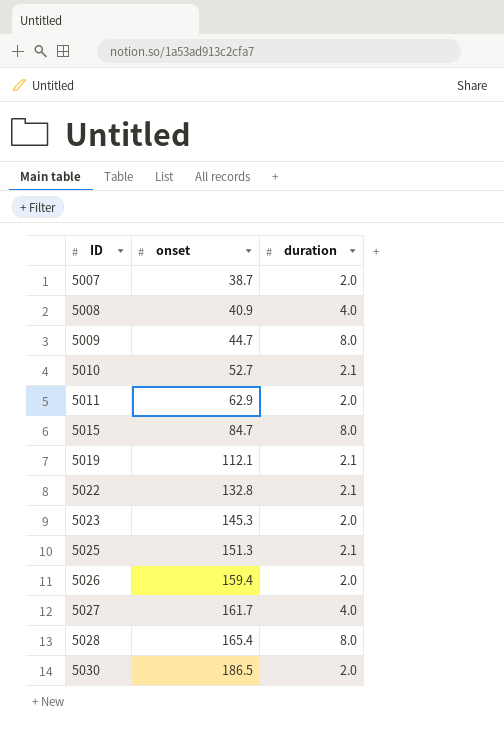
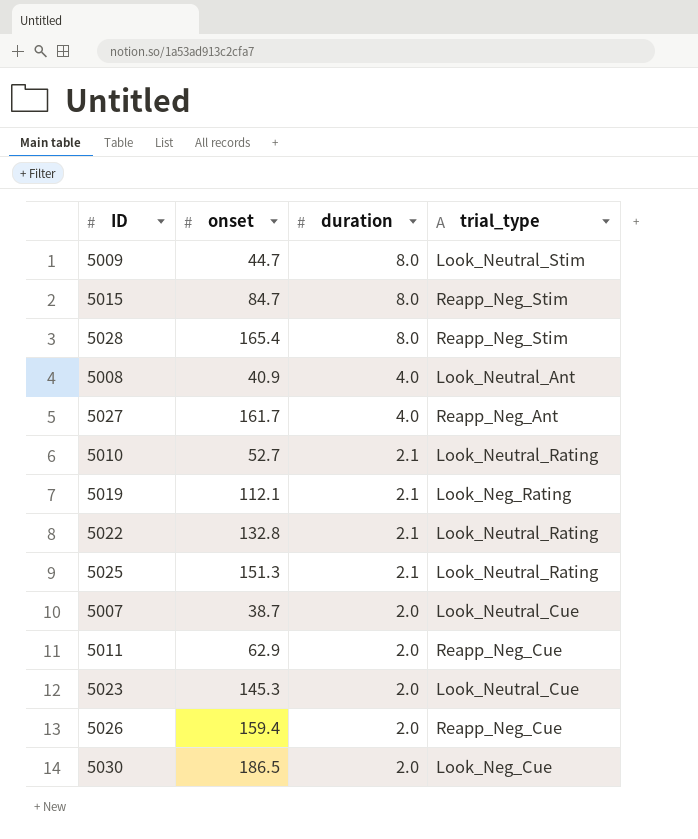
row order: ID ascending -> duration descending
column trial_type | position: none -> 4

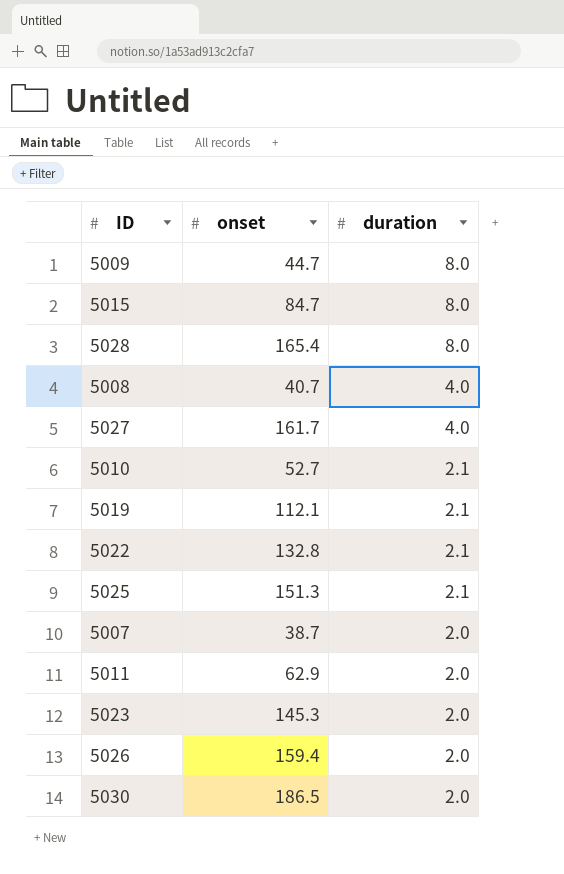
column trial_type | position: 4 -> none
5008 | onset: 40.9 -> 40.7

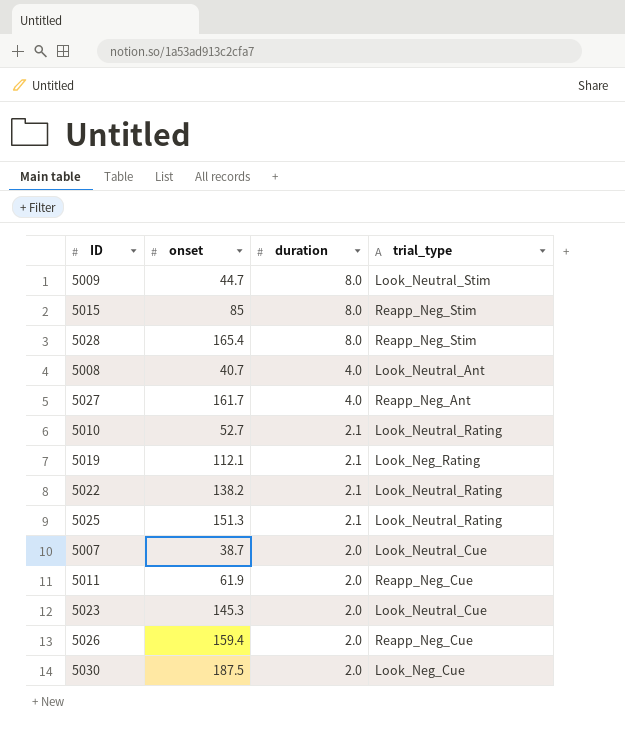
column trial_type | position: none -> 4
5015 | onset: 84.7 -> 85
5022 | onset: 132.8 -> 138.2
5011 | onset: 62.9 -> 61.9
5030 | onset: 186.5 -> 187.5

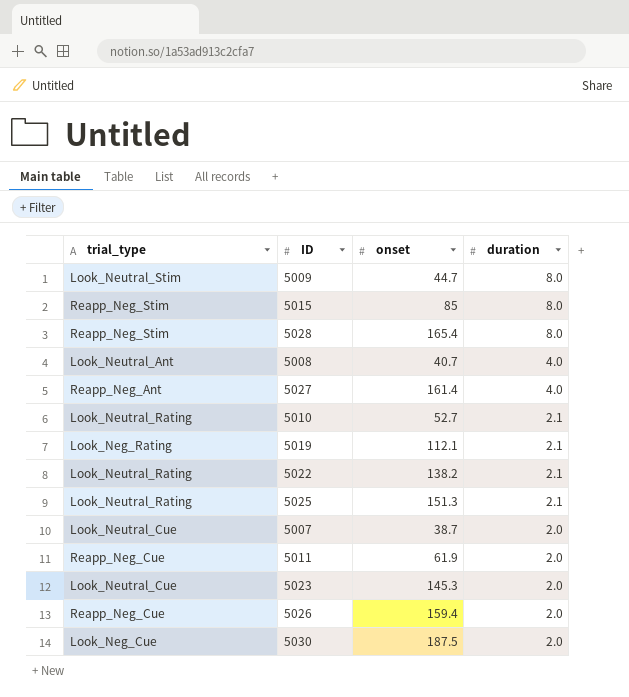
column trial_type | position: 4 -> 1
5027 | onset: 161.7 -> 161.4

